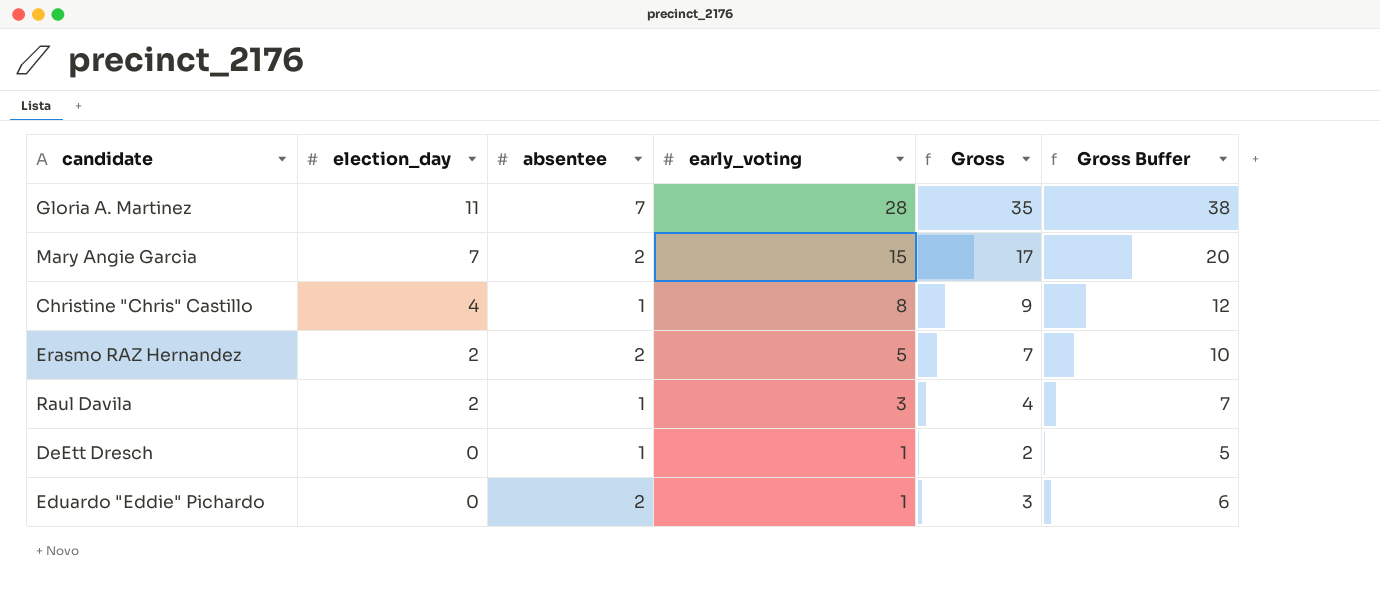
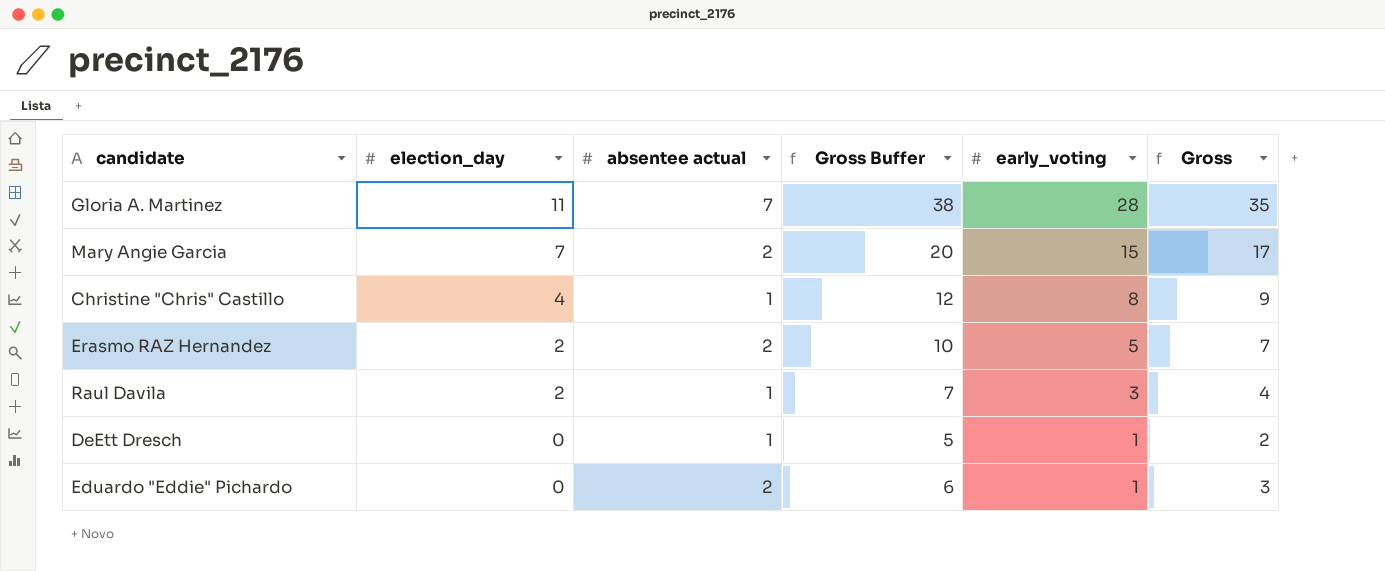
column name: absentee -> absentee actual
column Gross Buffer | position: 6 -> 4

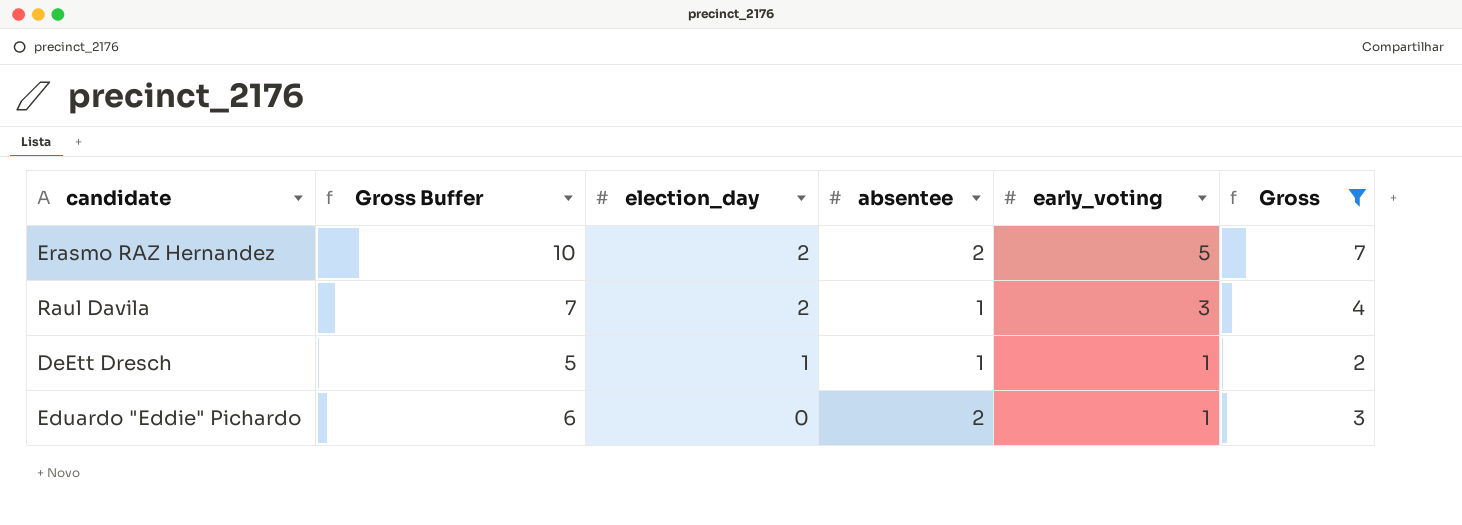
filter: none -> Gross <= 7
column Gross Buffer | position: 4 -> 2
column name: absentee actual -> absentee
DeEtt Dresch | election_day: 0 -> 1

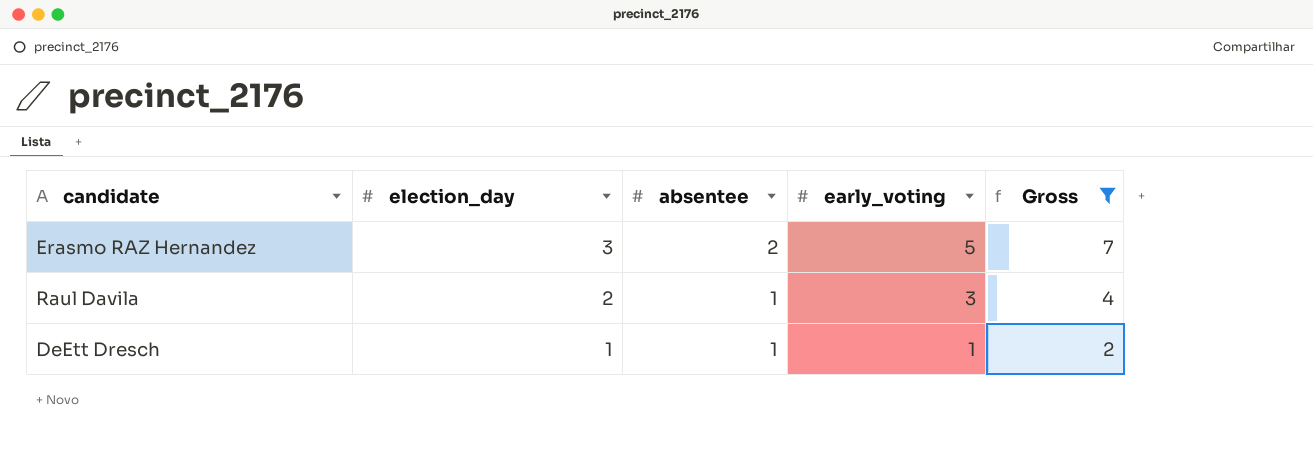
column Gross Buffer | formula: [Gross] + 3 -> none
row Eduardo "Eddie" Pichardo: 6 | 0 | 2 | 1 | 3 -> none
Erasmo RAZ Hernandez | election_day: 2 -> 3

